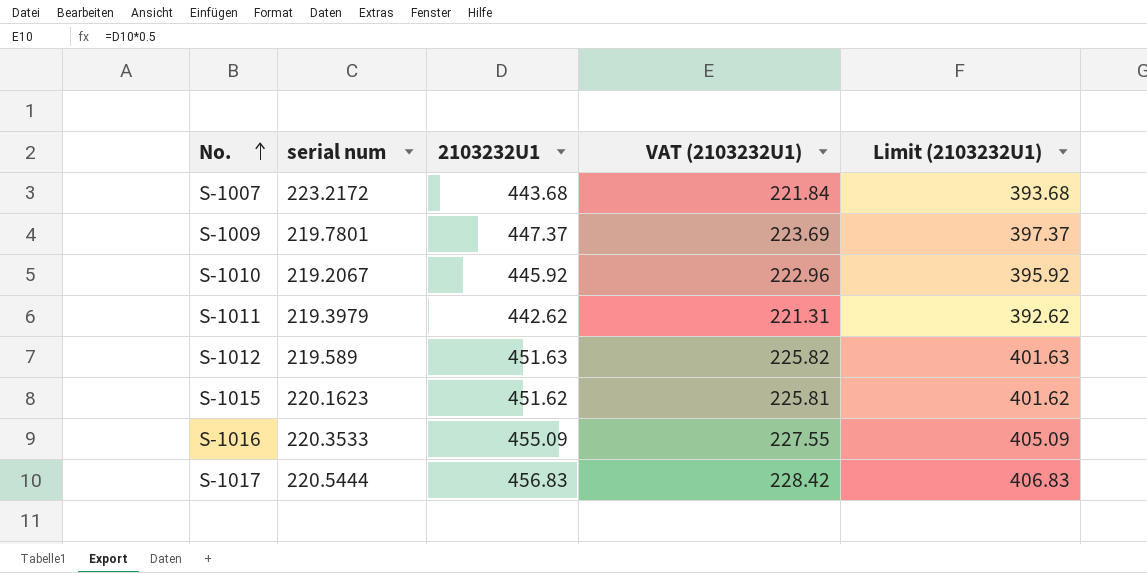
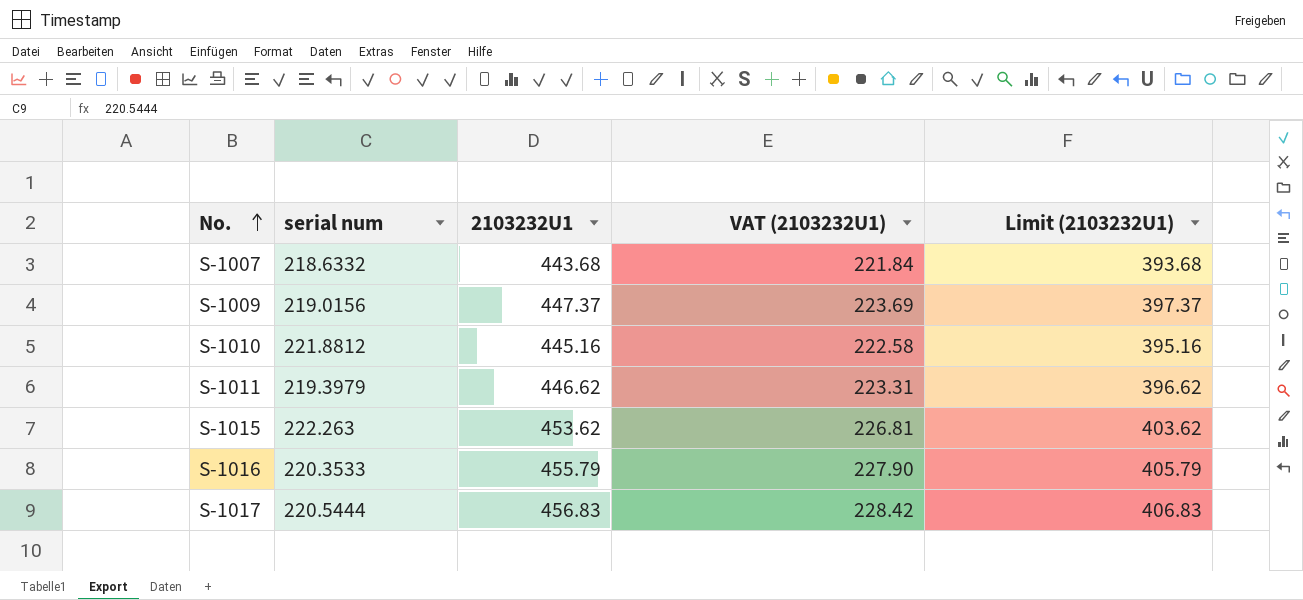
row S-1012: 219.589 | 451.63 | 225.82 | 401.63 -> none
S-1007 | serial num: 223.2172 -> 218.6332
S-1009 | serial num: 219.7801 -> 219.0156
S-1010 | serial num: 219.2067 -> 221.8812
S-1010 | 2103232U1: 445.92 -> 445.16
S-1010 | VAT (2103232U1): 222.96 -> 222.58
S-1010 | Limit (2103232U1): 395.92 -> 395.16
S-1011 | 2103232U1: 442.62 -> 446.62
S-1011 | VAT (2103232U1): 221.31 -> 223.31
S-1011 | Limit (2103232U1): 392.62 -> 396.62
S-1015 | serial num: 220.1623 -> 222.263
S-1015 | 2103232U1: 451.62 -> 453.62
S-1015 | VAT (2103232U1): 225.81 -> 226.81
S-1015 | Limit (2103232U1): 401.62 -> 403.62
S-1016 | 2103232U1: 455.09 -> 455.79
S-1016 | VAT (2103232U1): 227.55 -> 227.90
S-1016 | Limit (2103232U1): 405.09 -> 405.79

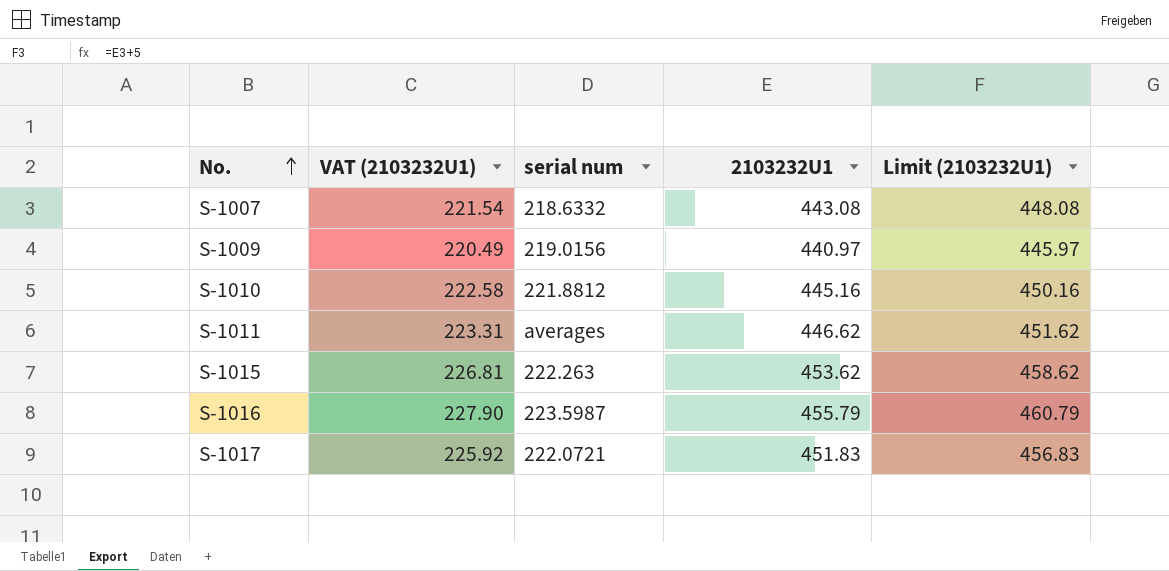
column VAT (2103232U1) | position: 4 -> 2
column Limit (2103232U1) | formula: [2103232U1] - 50 -> [2103232U1] + 5
S-1007 | VAT (2103232U1): 221.84 -> 221.54
S-1007 | 2103232U1: 443.68 -> 443.08
S-1009 | VAT (2103232U1): 223.69 -> 220.49
S-1009 | 2103232U1: 447.37 -> 440.97
S-1011 | serial num: 219.3979 -> averages
S-1016 | serial num: 220.3533 -> 223.5987
S-1017 | VAT (2103232U1): 228.42 -> 225.92
S-1017 | serial num: 220.5444 -> 222.0721
S-1017 | 2103232U1: 456.83 -> 451.83

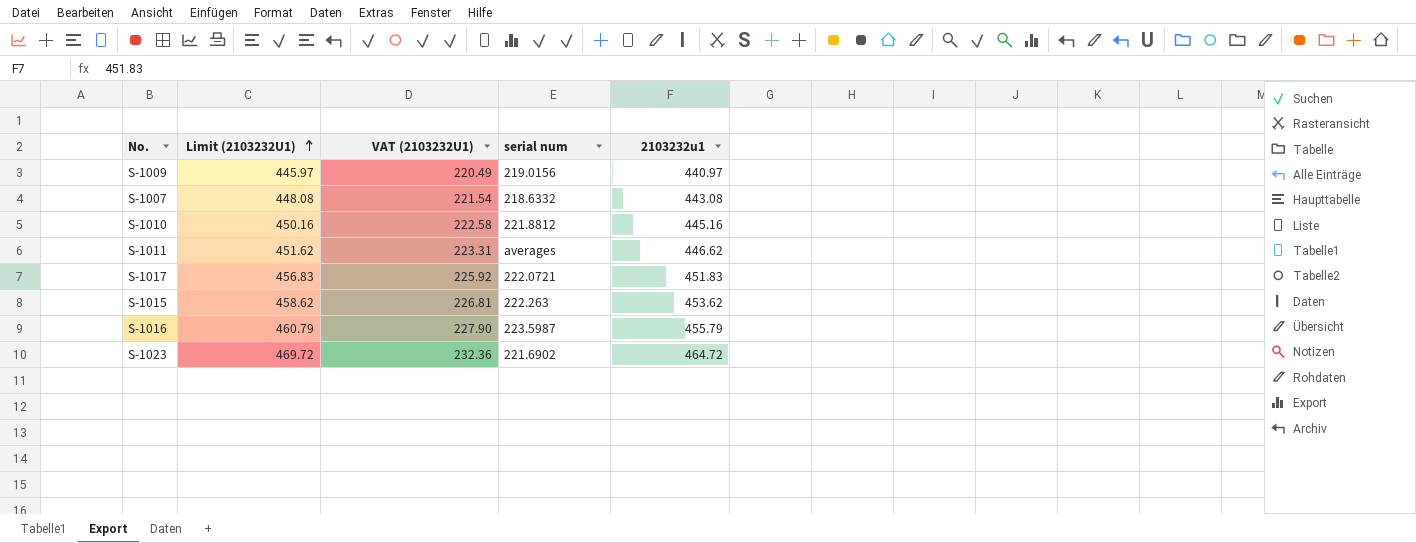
row order: No. ascending -> Limit (2103232U1) ascending
column Limit (2103232U1) | position: 5 -> 2
column name: 2103232U1 -> 2103232u1
row S-1023: none -> 469.72 | 232.36 | 221.6902 | 464.72

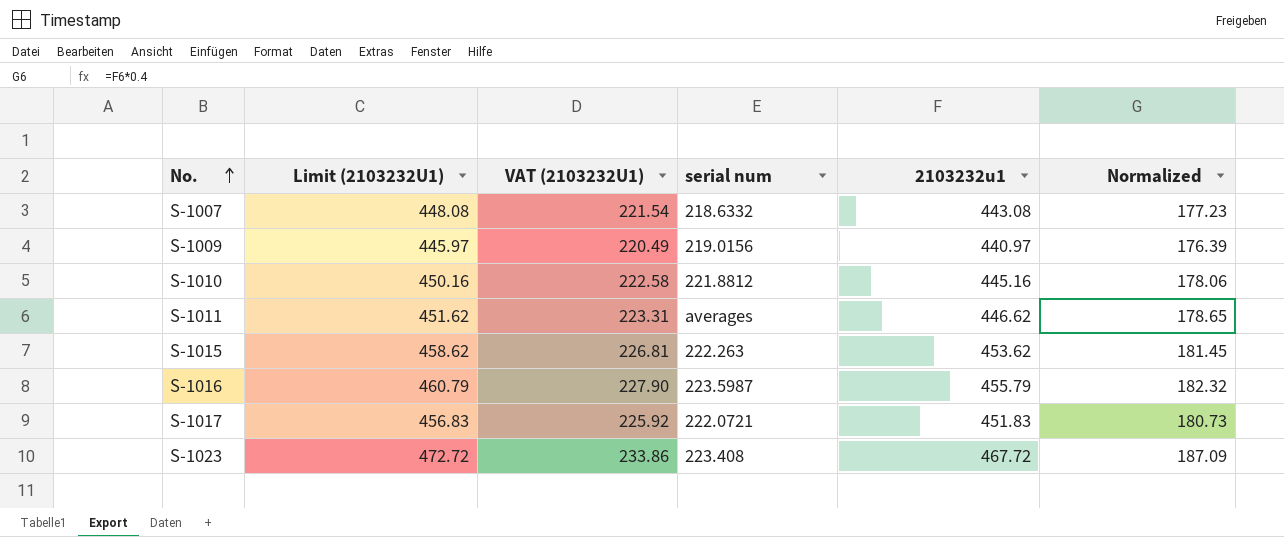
row order: Limit (2103232U1) ascending -> No. ascending
column Normalized | formula: none -> [2103232u1] * 0.4
S-1023 | Limit (2103232U1): 469.72 -> 472.72
S-1023 | VAT (2103232U1): 232.36 -> 233.86
S-1023 | serial num: 221.6902 -> 223.408
S-1023 | 2103232u1: 464.72 -> 467.72

